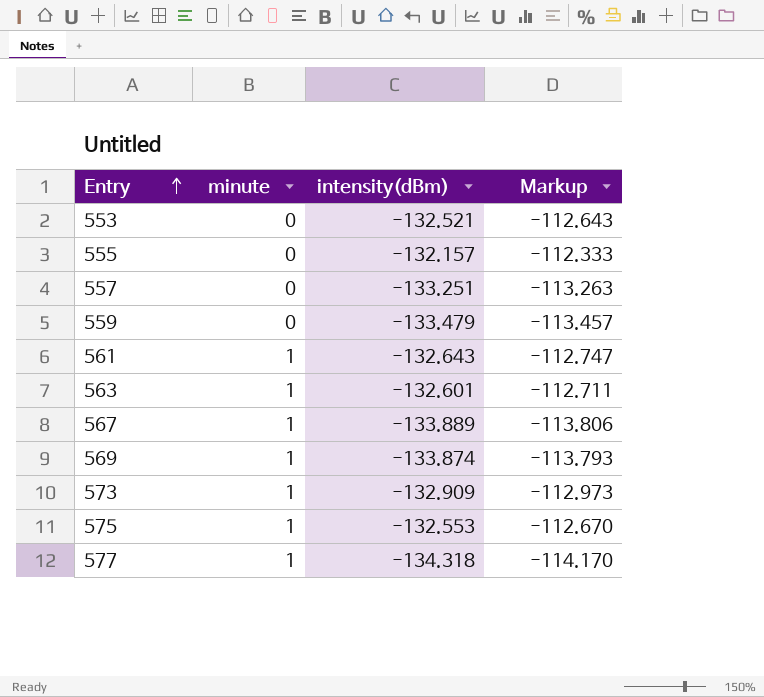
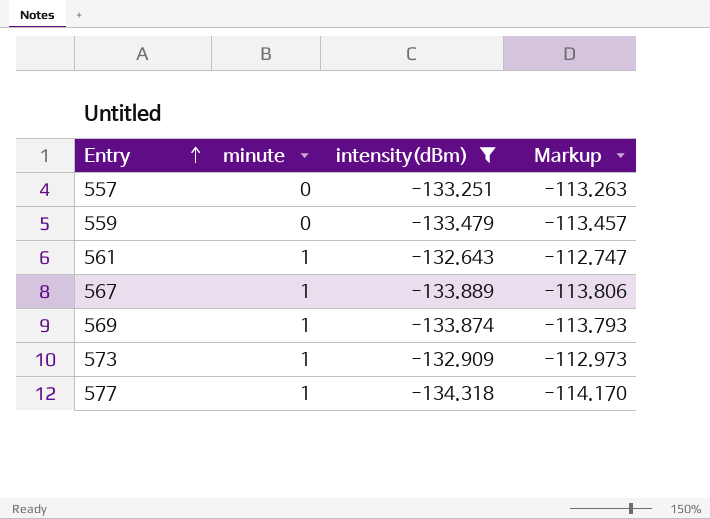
filter: none -> intensity(dBm) <= -132.643

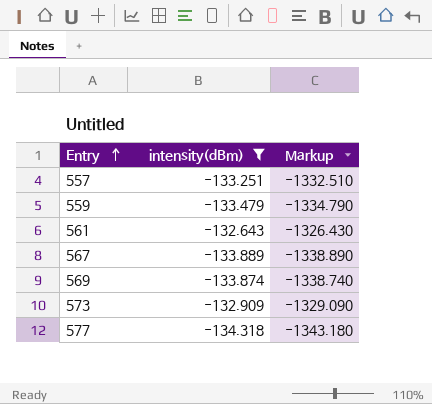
column minute | position: 2 -> none
column Markup | formula: [intensity(dBm)] * 0.85 -> [intensity(dBm)] * 10

